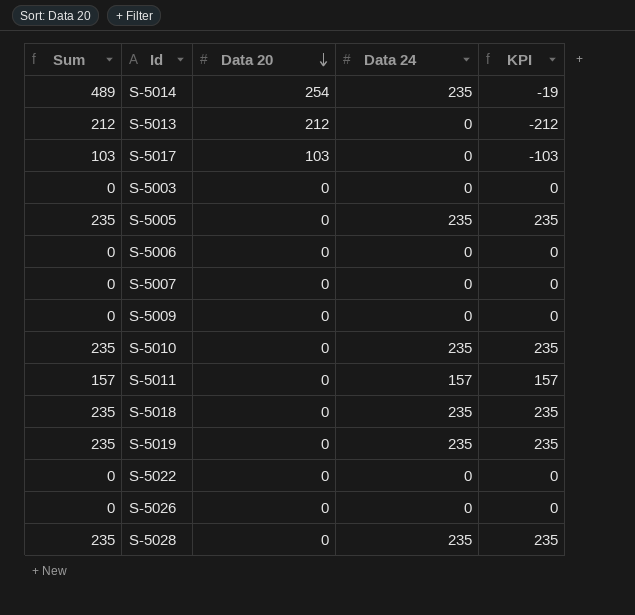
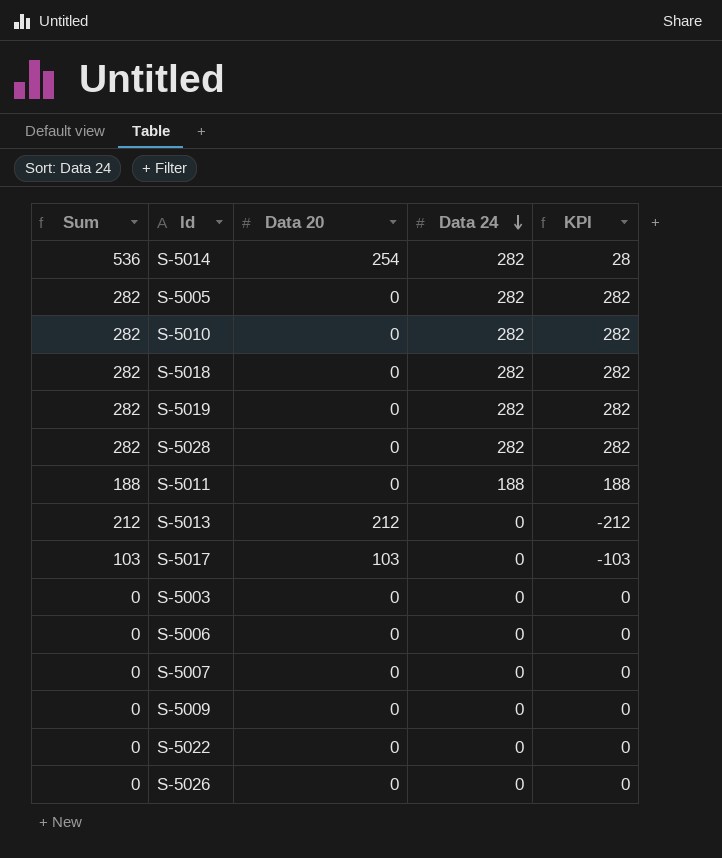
row order: Data 20 descending -> Data 24 descending
S-5014 | Sum: 489 -> 536
S-5014 | Data 24: 235 -> 282
S-5014 | KPI: -19 -> 28
S-5005 | Sum: 235 -> 282
S-5005 | Data 24: 235 -> 282
S-5005 | KPI: 235 -> 282
S-5010 | Sum: 235 -> 282
S-5010 | Data 24: 235 -> 282
S-5010 | KPI: 235 -> 282
S-5018 | Sum: 235 -> 282
S-5018 | Data 24: 235 -> 282
S-5018 | KPI: 235 -> 282
S-5019 | Sum: 235 -> 282
S-5019 | Data 24: 235 -> 282
S-5019 | KPI: 235 -> 282
S-5028 | Sum: 235 -> 282
S-5028 | Data 24: 235 -> 282
S-5028 | KPI: 235 -> 282
S-5011 | Sum: 157 -> 188
S-5011 | Data 24: 157 -> 188
S-5011 | KPI: 157 -> 188

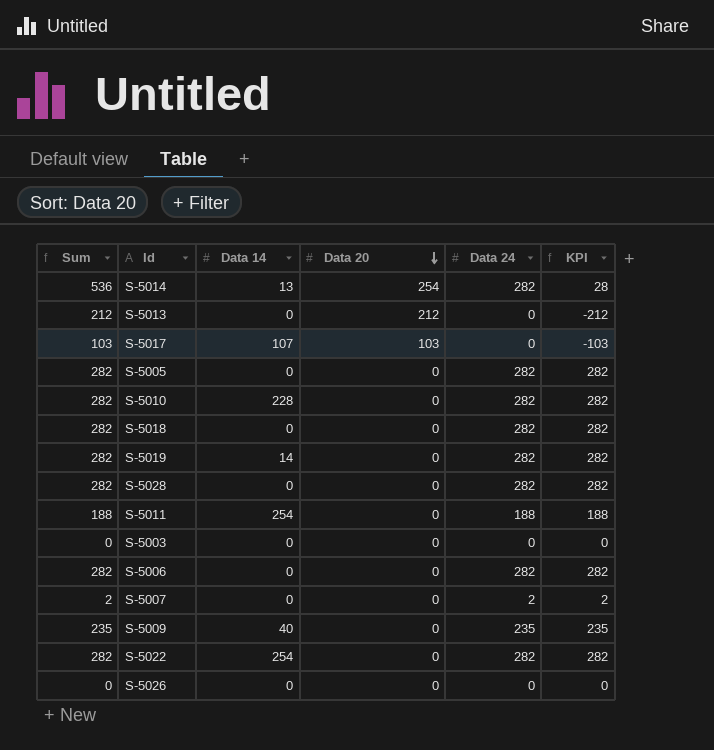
row order: Data 24 descending -> Data 20 descending
column Data 14 | position: none -> 3
S-5006 | Sum: 0 -> 282
S-5006 | Data 24: 0 -> 282
S-5006 | KPI: 0 -> 282
S-5007 | Sum: 0 -> 2
S-5007 | Data 24: 0 -> 2
S-5007 | KPI: 0 -> 2
S-5009 | Sum: 0 -> 235
S-5009 | Data 24: 0 -> 235
S-5009 | KPI: 0 -> 235
S-5022 | Sum: 0 -> 282
S-5022 | Data 24: 0 -> 282
S-5022 | KPI: 0 -> 282

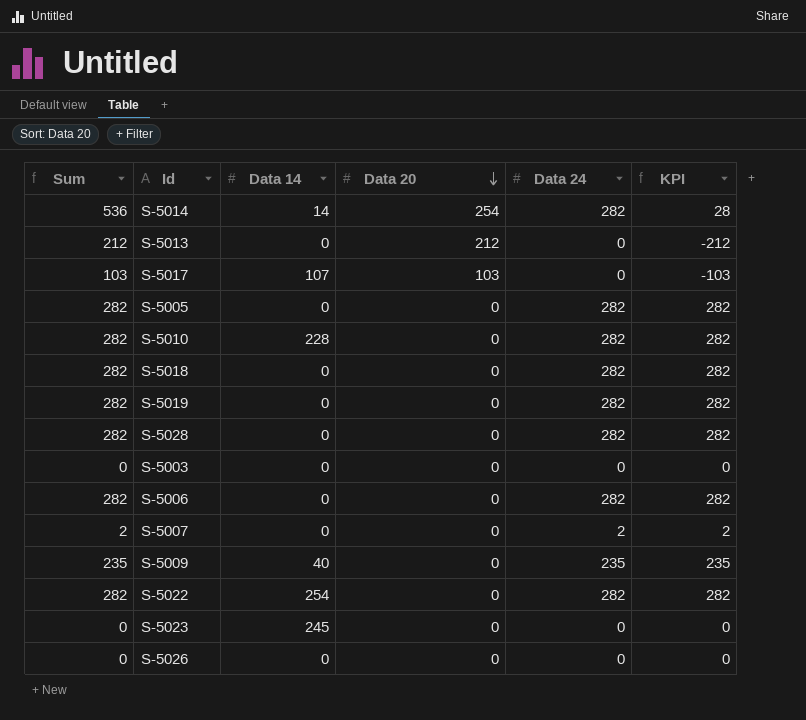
row S-5011: 188 | 254 | 0 | 188 | 188 -> none
S-5014 | Data 14: 13 -> 14
S-5019 | Data 14: 14 -> 0
row S-5023: none -> 0 | 245 | 0 | 0 | 0

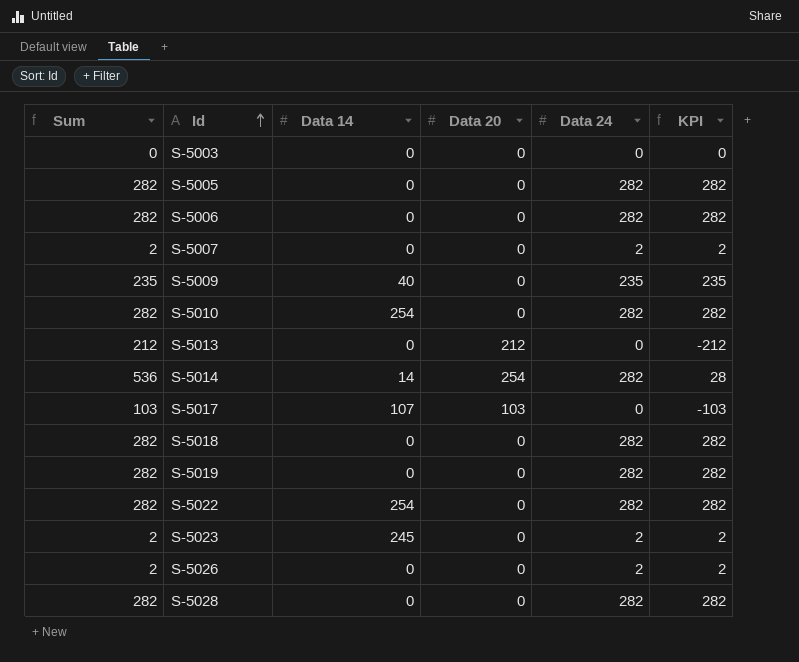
row order: Data 20 descending -> Id ascending
S-5010 | Data 14: 228 -> 254
S-5023 | Sum: 0 -> 2
S-5023 | Data 24: 0 -> 2
S-5023 | KPI: 0 -> 2
S-5026 | Sum: 0 -> 2
S-5026 | Data 24: 0 -> 2
S-5026 | KPI: 0 -> 2

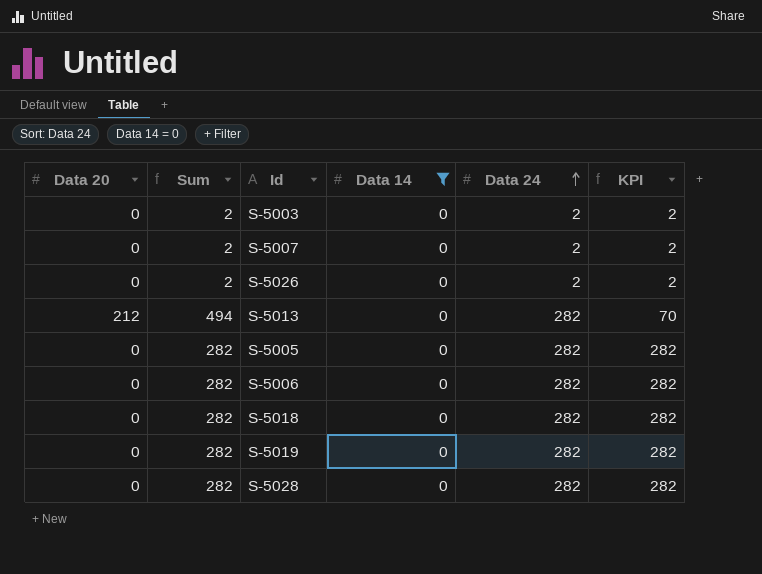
filter: none -> Data 14 = 0
row order: Id ascending -> Data 24 ascending
column Data 20 | position: 4 -> 1
S-5003 | Sum: 0 -> 2
S-5003 | Data 24: 0 -> 2
S-5003 | KPI: 0 -> 2
S-5013 | Sum: 212 -> 494
S-5013 | Data 24: 0 -> 282
S-5013 | KPI: -212 -> 70

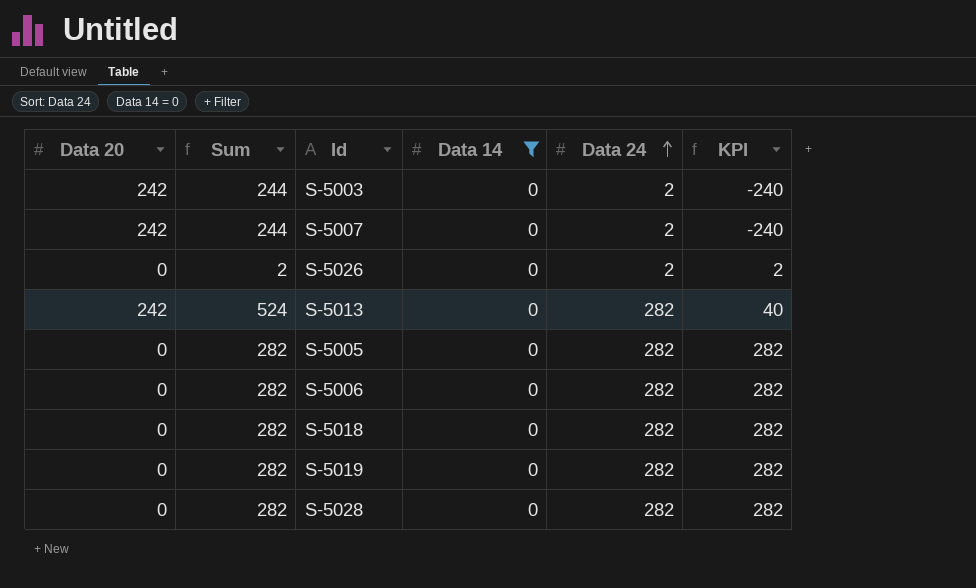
S-5003 | Data 20: 0 -> 242
S-5003 | Sum: 2 -> 244
S-5003 | KPI: 2 -> -240
S-5007 | Data 20: 0 -> 242
S-5007 | Sum: 2 -> 244
S-5007 | KPI: 2 -> -240
S-5013 | Data 20: 212 -> 242
S-5013 | Sum: 494 -> 524
S-5013 | KPI: 70 -> 40

